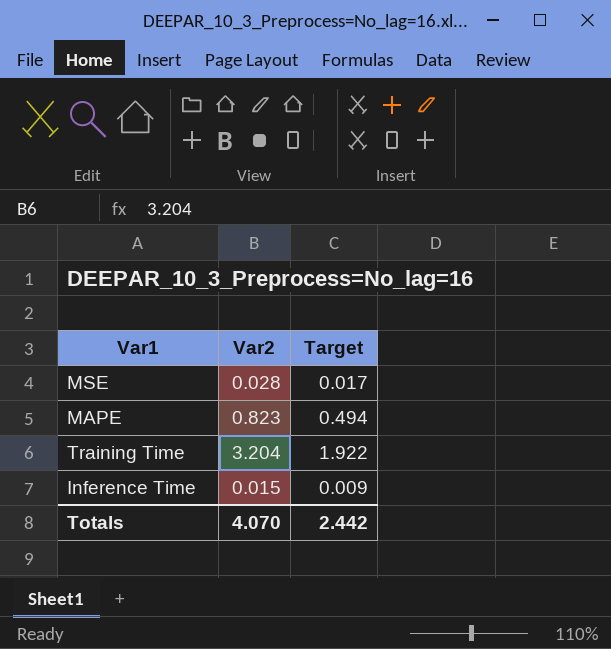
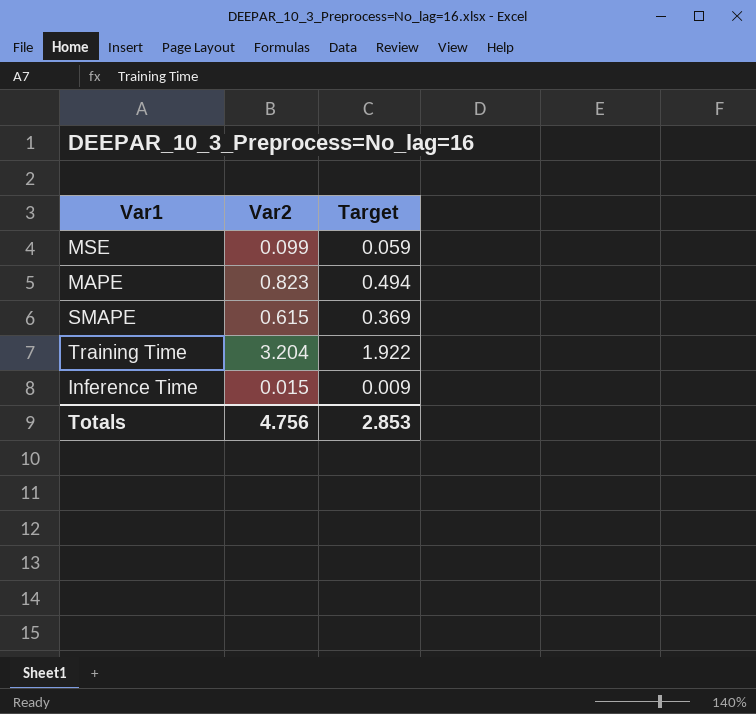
MSE | Var2: 0.028 -> 0.099
MSE | Target: 0.017 -> 0.059
row SMAPE: none -> 0.615 | 0.369
Totals | Var2: 4.070 -> 4.756
Totals | Target: 2.442 -> 2.853

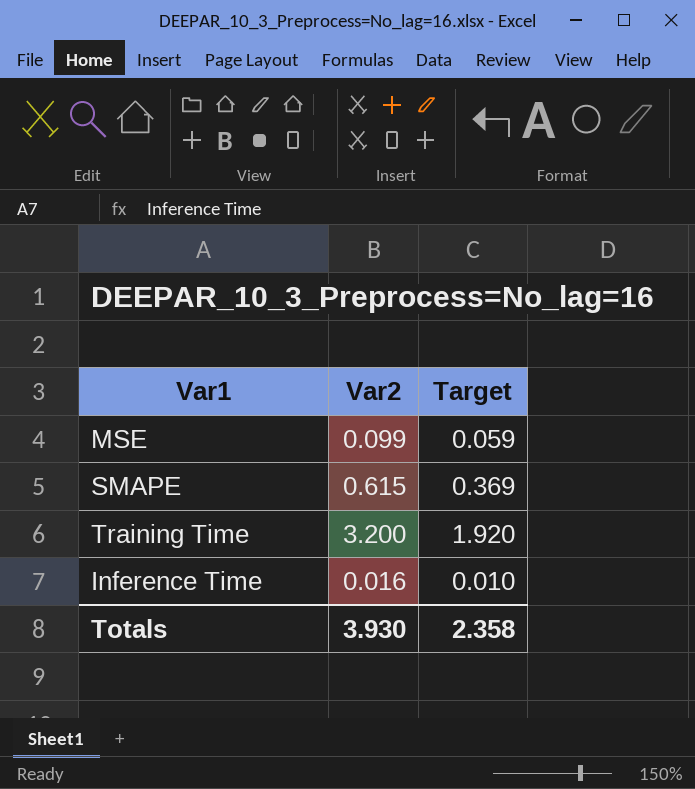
row MAPE: 0.823 | 0.494 -> none
Training Time | Var2: 3.204 -> 3.200
Training Time | Target: 1.922 -> 1.920
Inference Time | Var2: 0.015 -> 0.016
Inference Time | Target: 0.009 -> 0.010
Totals | Var2: 4.756 -> 3.930
Totals | Target: 2.853 -> 2.358

